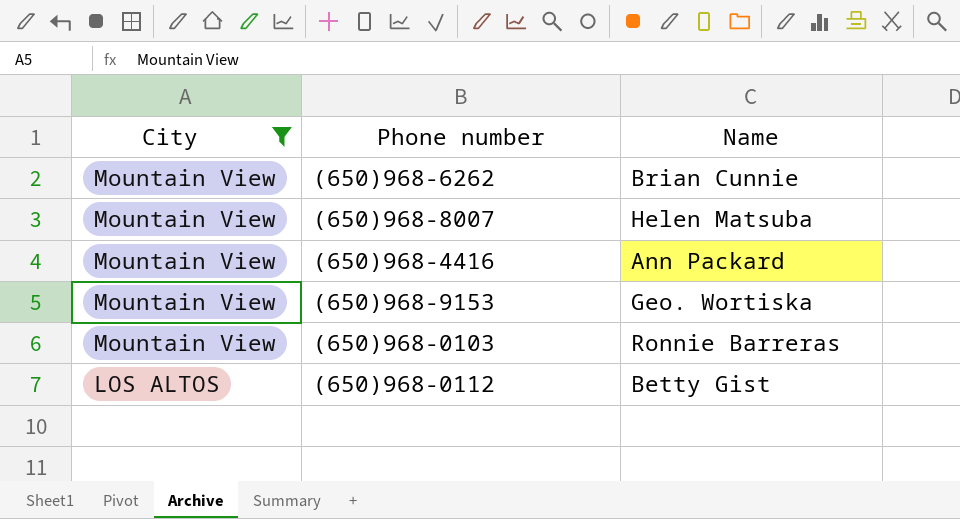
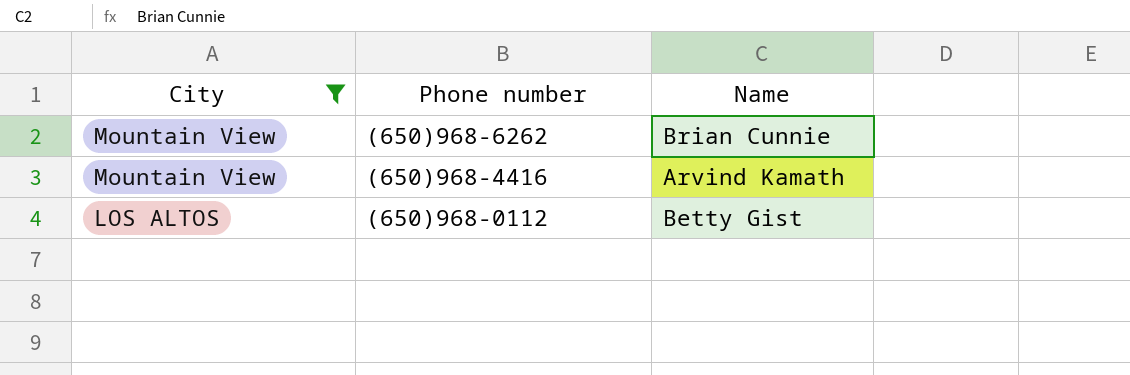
row (650)968-8007: Mountain View | Helen Matsuba -> none
row (650)968-9153: Mountain View | Geo. Wortiska -> none
row (650)968-0103: Mountain View | Ronnie Barreras -> none
(650)968-4416 | Name: Ann Packard -> Arvind Kamath

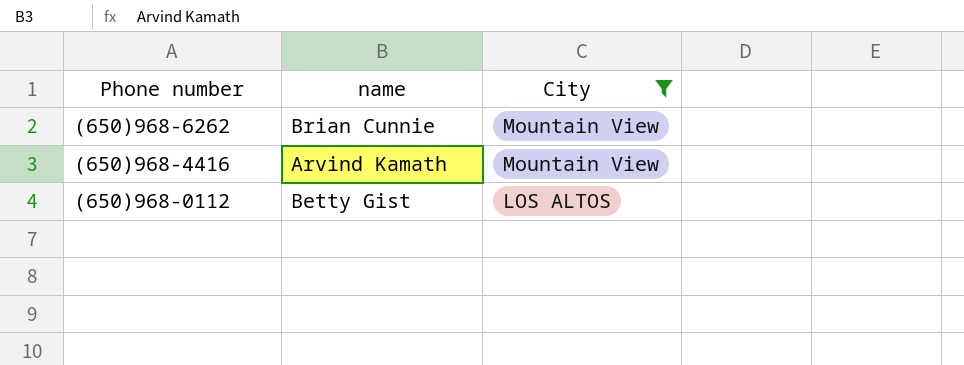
column name: Name -> name
column City | position: 1 -> 3

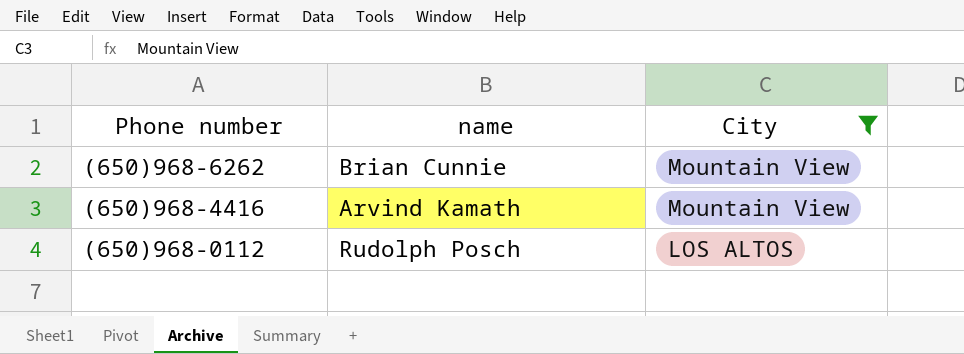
(650)968-0112 | name: Betty Gist -> Rudolph Posch

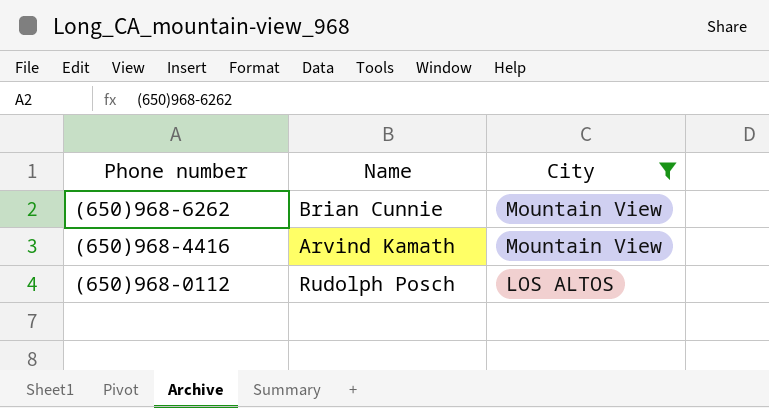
column name: name -> Name

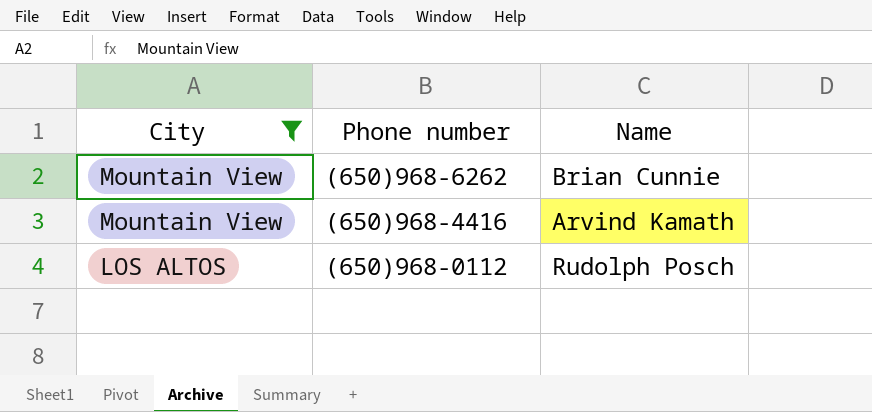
column City | position: 3 -> 1

